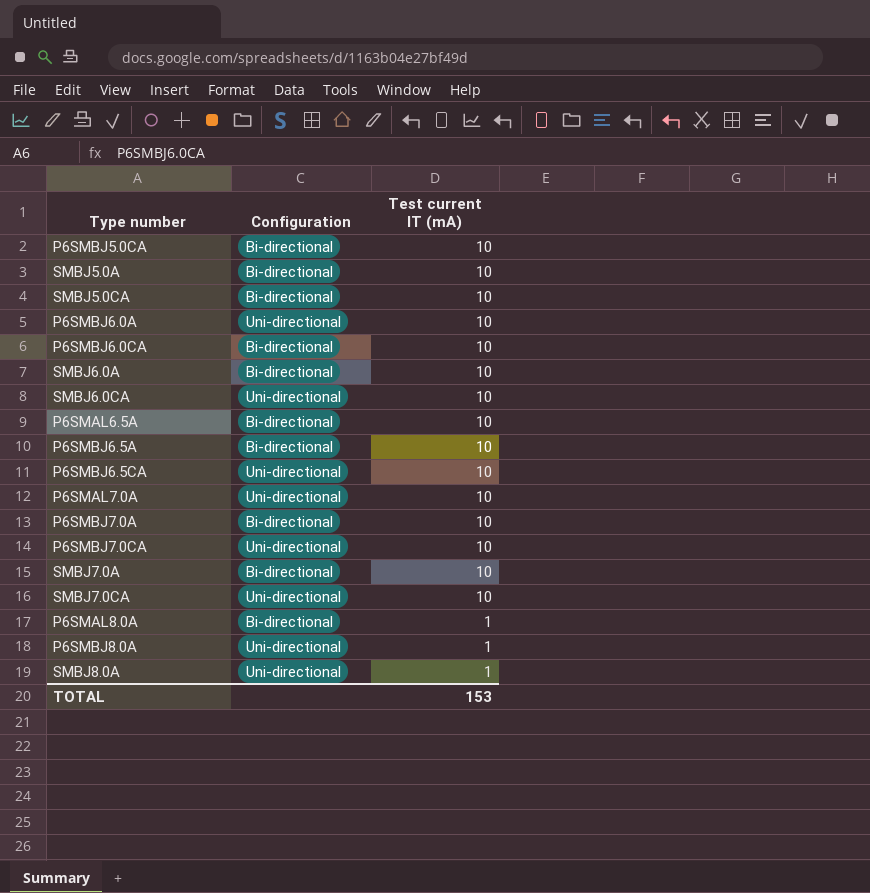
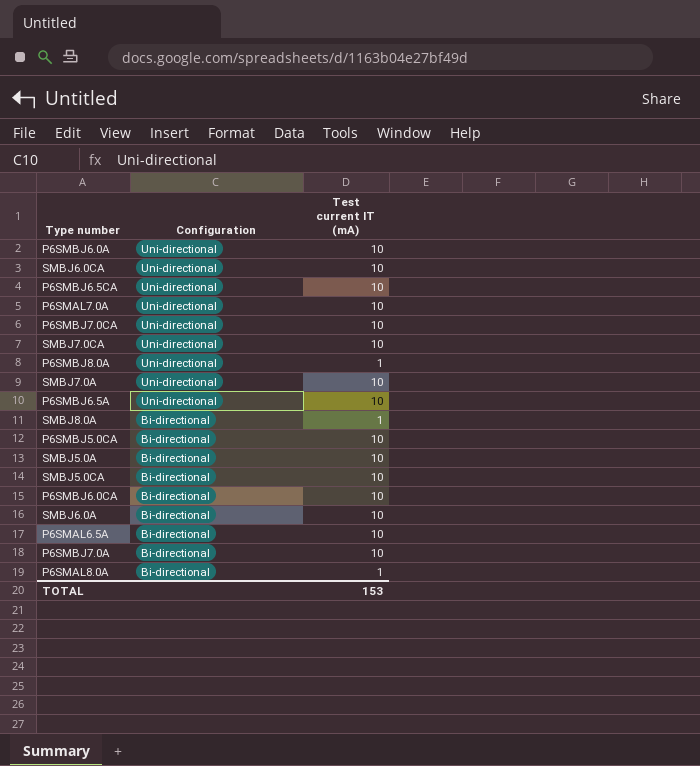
row order: Test current IT (mA) descending -> Configuration descending
SMBJ7.0A | Configuration: Bi-directional -> Uni-directional
P6SMBJ6.5A | Configuration: Bi-directional -> Uni-directional
SMBJ8.0A | Configuration: Uni-directional -> Bi-directional

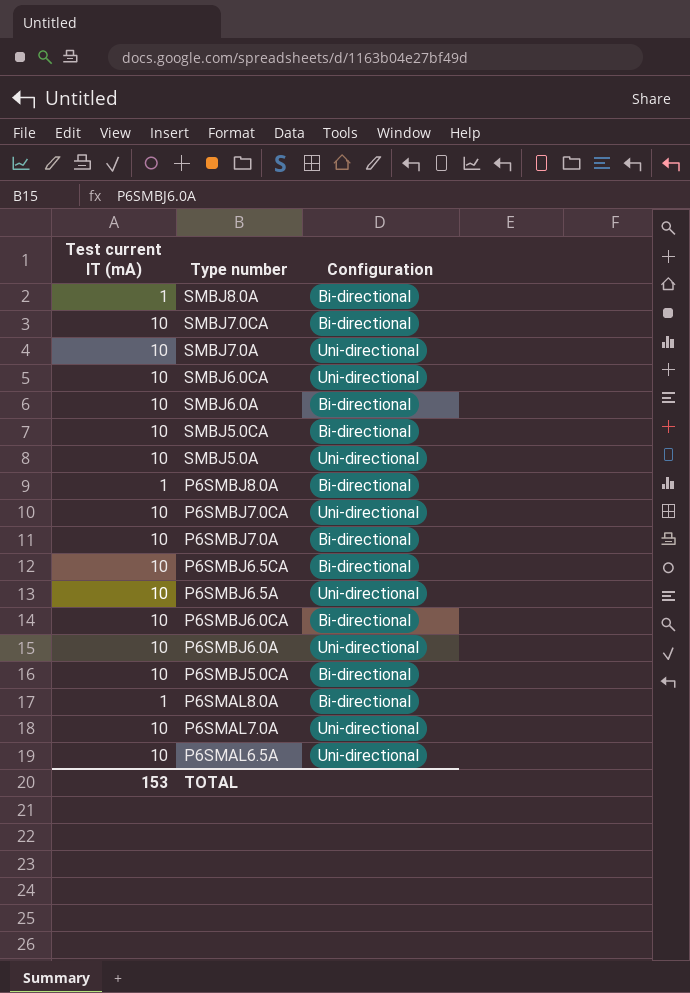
row order: Configuration descending -> Type number descending
column Test current IT (mA) | position: 3 -> 1
SMBJ7.0CA | Configuration: Uni-directional -> Bi-directional
SMBJ5.0A | Configuration: Bi-directional -> Uni-directional
P6SMBJ8.0A | Configuration: Uni-directional -> Bi-directional
P6SMBJ6.5CA | Configuration: Uni-directional -> Bi-directional
P6SMAL6.5A | Configuration: Bi-directional -> Uni-directional

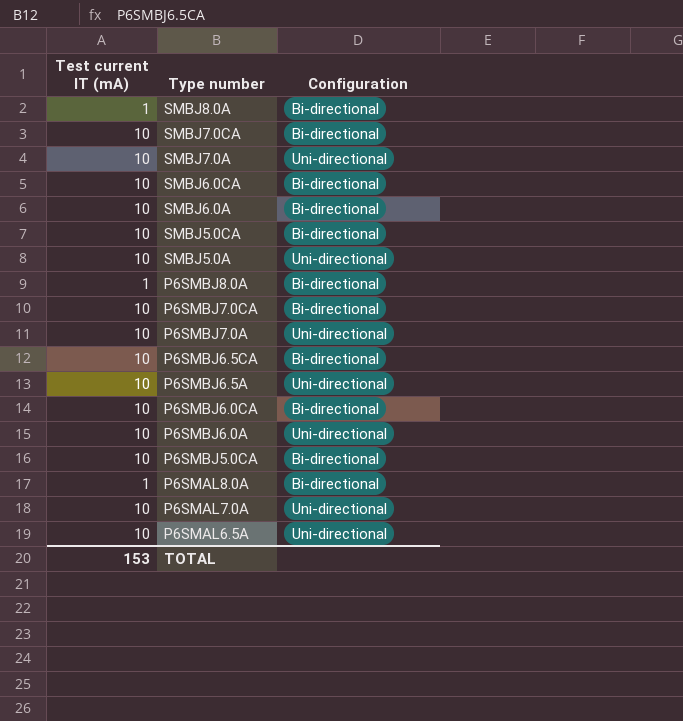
SMBJ6.0CA | Configuration: Uni-directional -> Bi-directional
P6SMBJ7.0CA | Configuration: Uni-directional -> Bi-directional
P6SMBJ7.0A | Configuration: Bi-directional -> Uni-directional

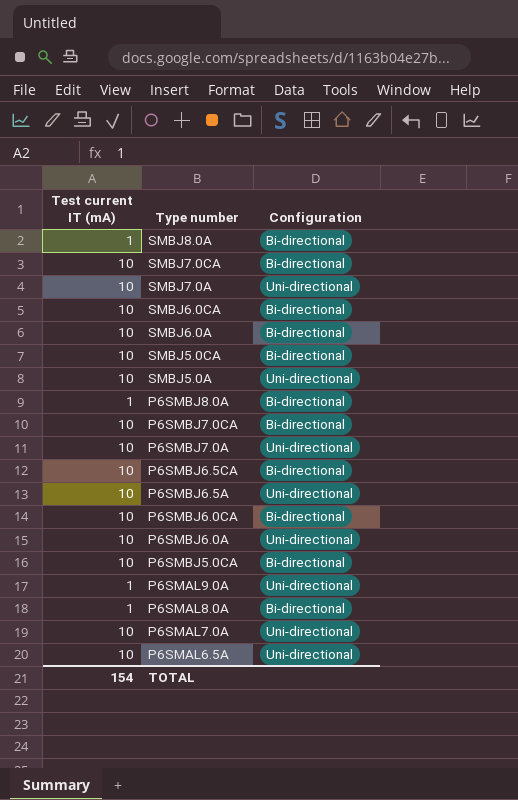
row P6SMAL9.0A: none -> 1 | Uni-directional
TOTAL | Test current IT (mA): 153 -> 154

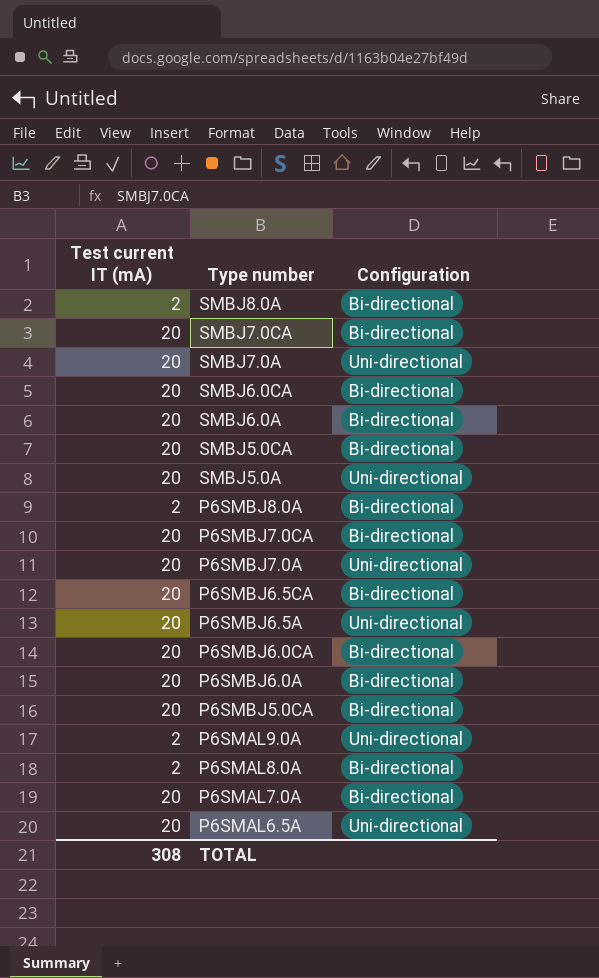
SMBJ8.0A | Test current IT (mA): 1 -> 2
SMBJ7.0CA | Test current IT (mA): 10 -> 20
SMBJ7.0A | Test current IT (mA): 10 -> 20
SMBJ6.0CA | Test current IT (mA): 10 -> 20
SMBJ6.0A | Test current IT (mA): 10 -> 20
SMBJ5.0CA | Test current IT (mA): 10 -> 20
SMBJ5.0A | Test current IT (mA): 10 -> 20
P6SMBJ8.0A | Test current IT (mA): 1 -> 2
P6SMBJ7.0CA | Test current IT (mA): 10 -> 20
P6SMBJ7.0A | Test current IT (mA): 10 -> 20
P6SMBJ6.5CA | Test current IT (mA): 10 -> 20
P6SMBJ6.5A | Test current IT (mA): 10 -> 20
P6SMBJ6.0CA | Test current IT (mA): 10 -> 20
P6SMBJ6.0A | Test current IT (mA): 10 -> 20
P6SMBJ6.0A | Configuration: Uni-directional -> Bi-directional
P6SMBJ5.0CA | Test current IT (mA): 10 -> 20
P6SMAL9.0A | Test current IT (mA): 1 -> 2
P6SMAL8.0A | Test current IT (mA): 1 -> 2
P6SMAL7.0A | Test current IT (mA): 10 -> 20
P6SMAL7.0A | Configuration: Uni-directional -> Bi-directional
P6SMAL6.5A | Test current IT (mA): 10 -> 20
TOTAL | Test current IT (mA): 154 -> 308

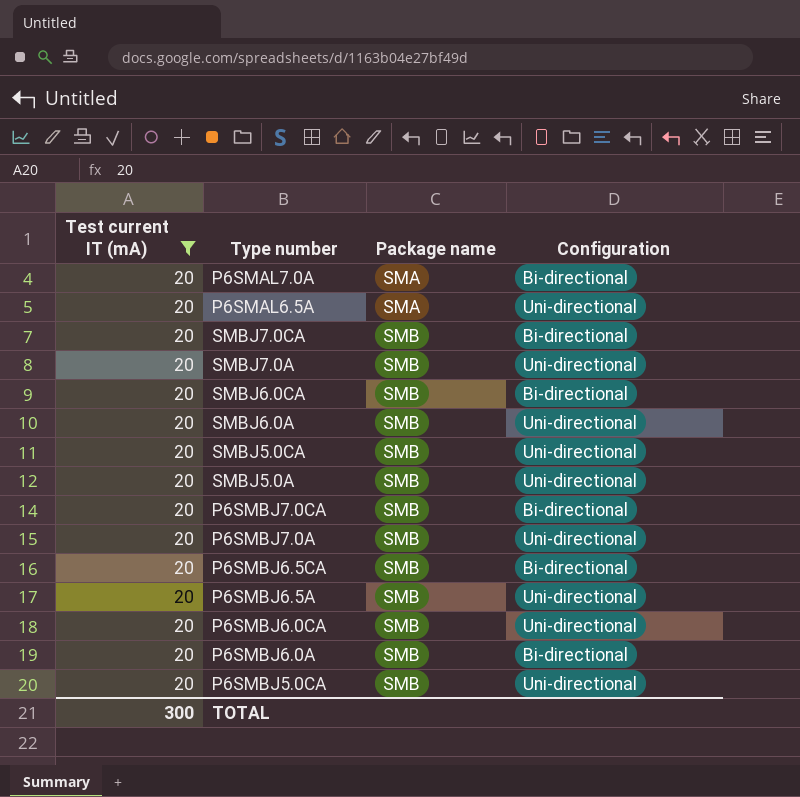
filter: none -> Test current IT (mA) = 20
row order: Type number descending -> Package name ascending
column Package name | position: none -> 3
SMBJ6.0A | Configuration: Bi-directional -> Uni-directional
SMBJ5.0CA | Configuration: Bi-directional -> Uni-directional
P6SMBJ6.0CA | Configuration: Bi-directional -> Uni-directional
P6SMBJ5.0CA | Configuration: Bi-directional -> Uni-directional
TOTAL | Test current IT (mA): 308 -> 300

